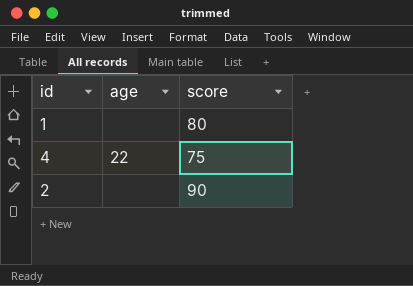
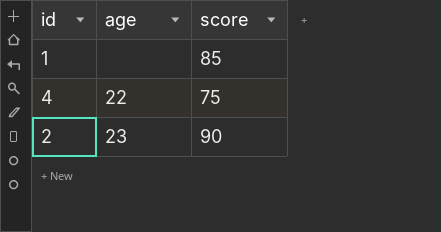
1 | score: 80 -> 85
2 | age: none -> 23

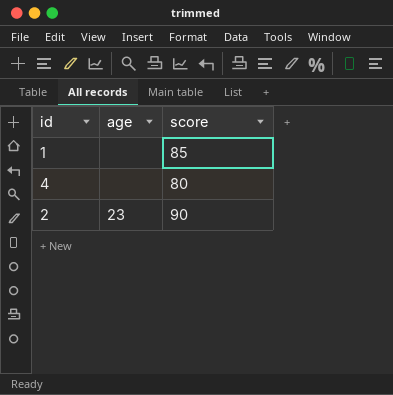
4 | age: 22 -> none
4 | score: 75 -> 80

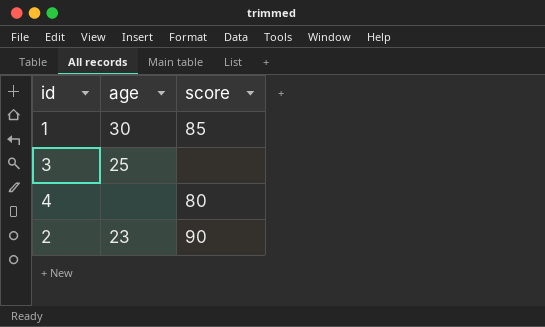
1 | age: none -> 30
row 3: none -> 25 | none

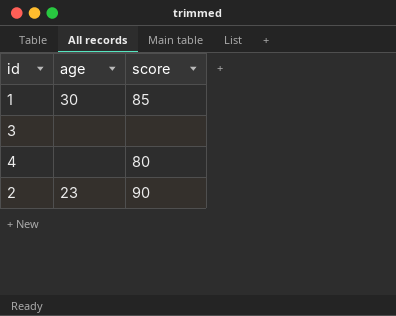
3 | age: 25 -> none

